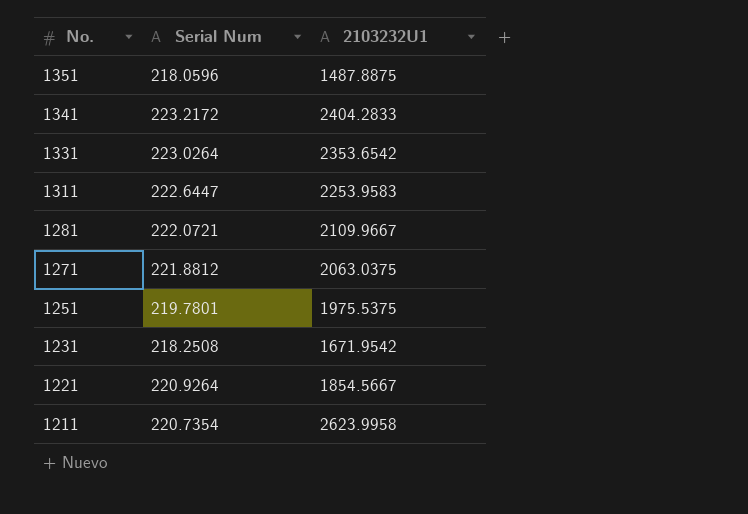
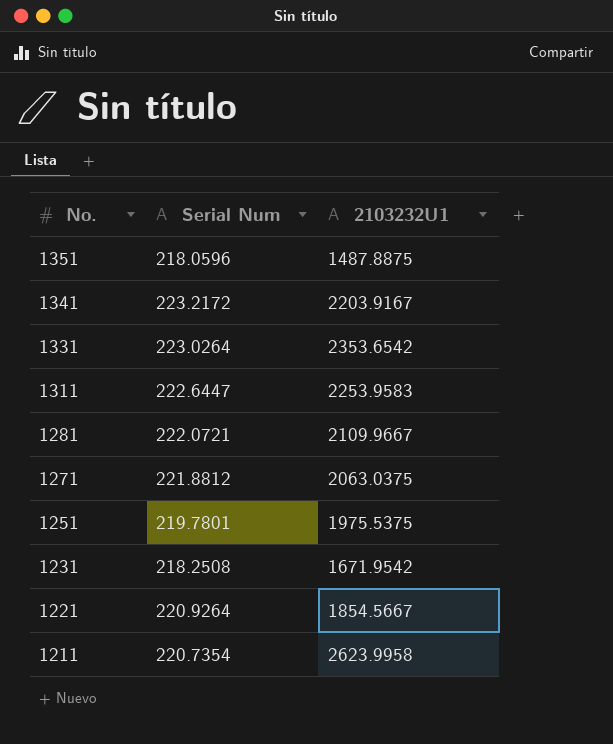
1341 | 2103232U1: 2404.2833 -> 2203.9167

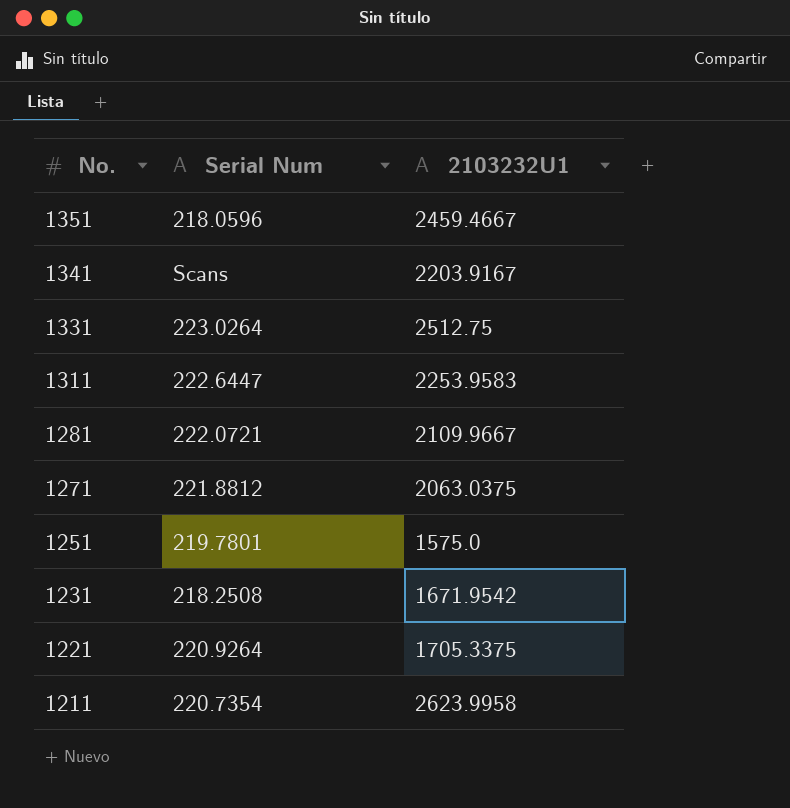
1351 | 2103232U1: 1487.8875 -> 2459.4667
1341 | Serial Num: 223.2172 -> Scans
1331 | 2103232U1: 2353.6542 -> 2512.75
1251 | 2103232U1: 1975.5375 -> 1575.0
1221 | 2103232U1: 1854.5667 -> 1705.3375

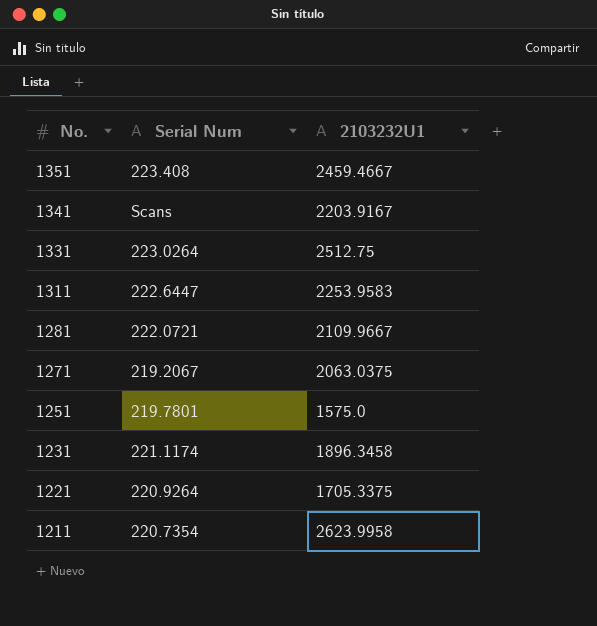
1351 | Serial Num: 218.0596 -> 223.408
1271 | Serial Num: 221.8812 -> 219.2067
1231 | Serial Num: 218.2508 -> 221.1174
1231 | 2103232U1: 1671.9542 -> 1896.3458

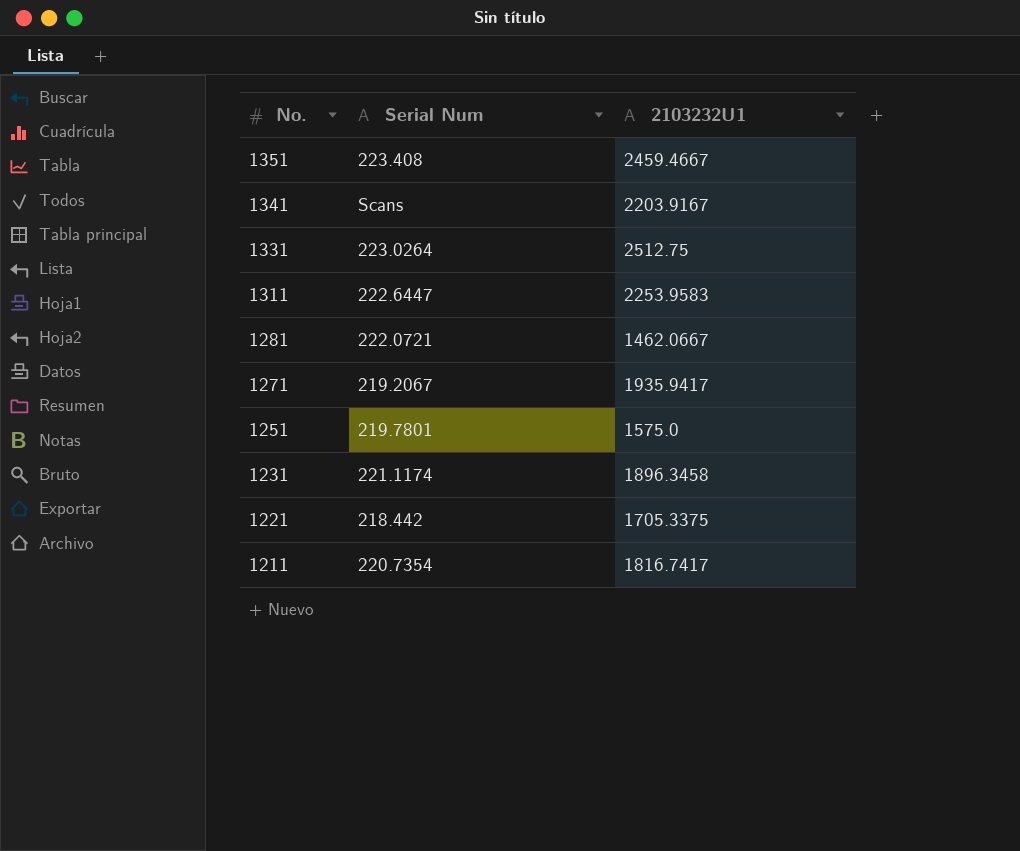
1281 | 2103232U1: 2109.9667 -> 1462.0667
1271 | 2103232U1: 2063.0375 -> 1935.9417
1221 | Serial Num: 220.9264 -> 218.442
1211 | 2103232U1: 2623.9958 -> 1816.7417

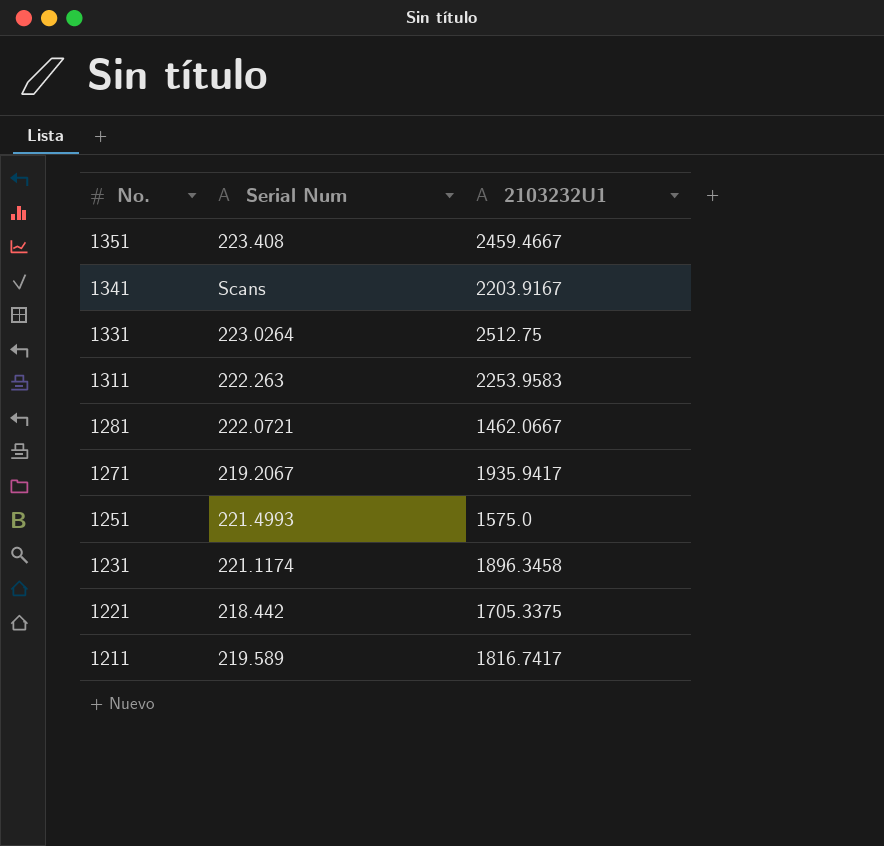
1311 | Serial Num: 222.6447 -> 222.263
1251 | Serial Num: 219.7801 -> 221.4993
1211 | Serial Num: 220.7354 -> 219.589

